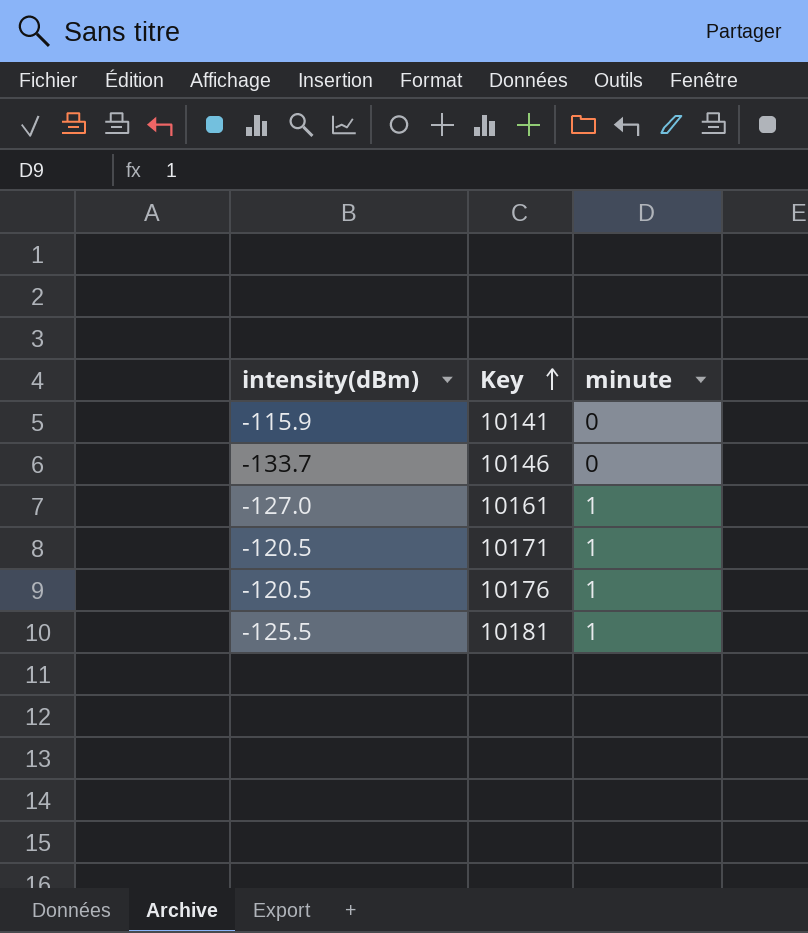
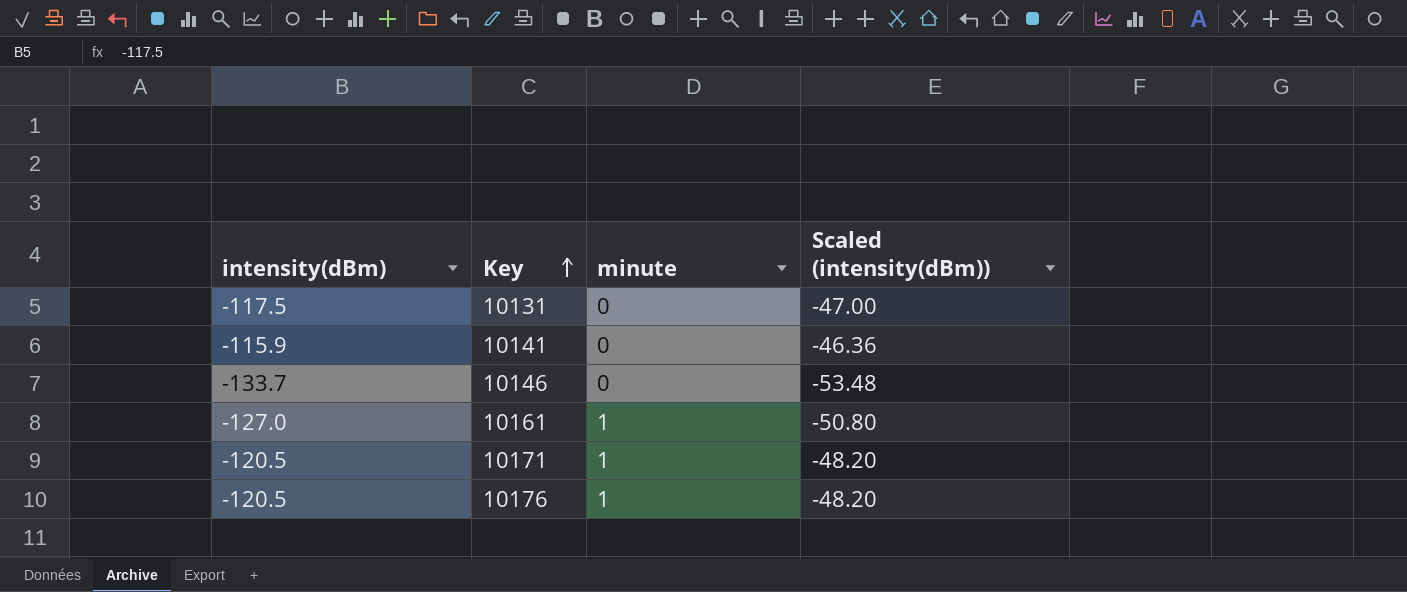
column Scaled (intensity(dBm)) | formula: none -> [intensity(dBm)] * 0.4
row 10181: -125.5 | 1 -> none
row 10131: none -> -117.5 | 0 | -47.00

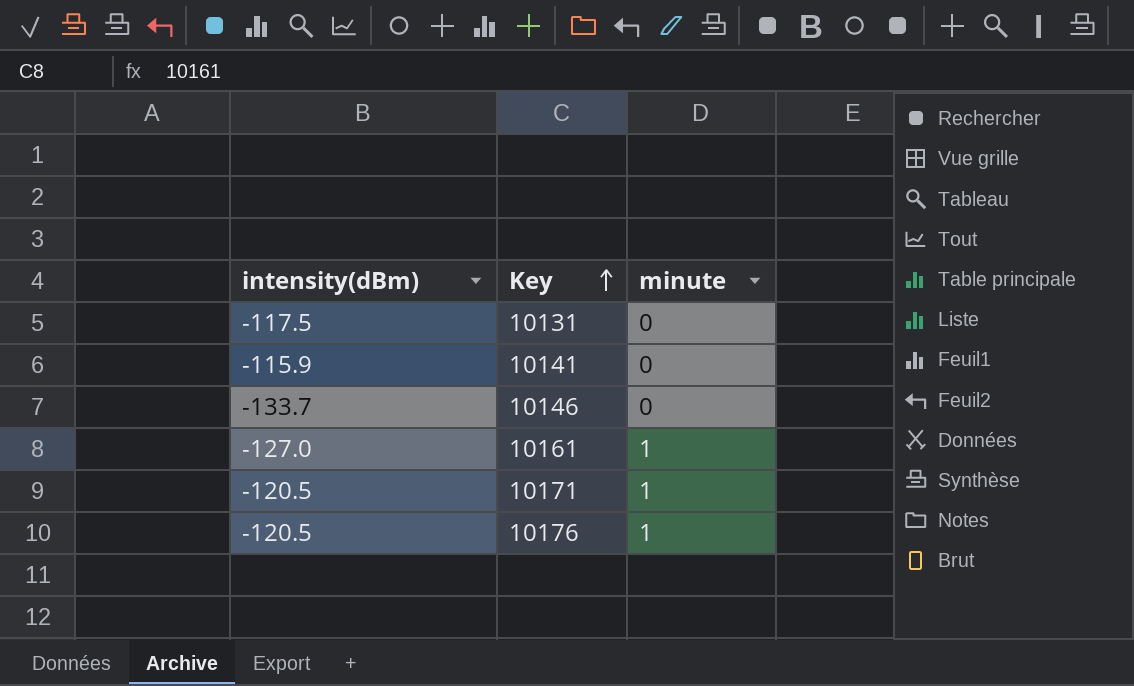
column Scaled (intensity(dBm)) | formula: [intensity(dBm)] * 0.4 -> none

